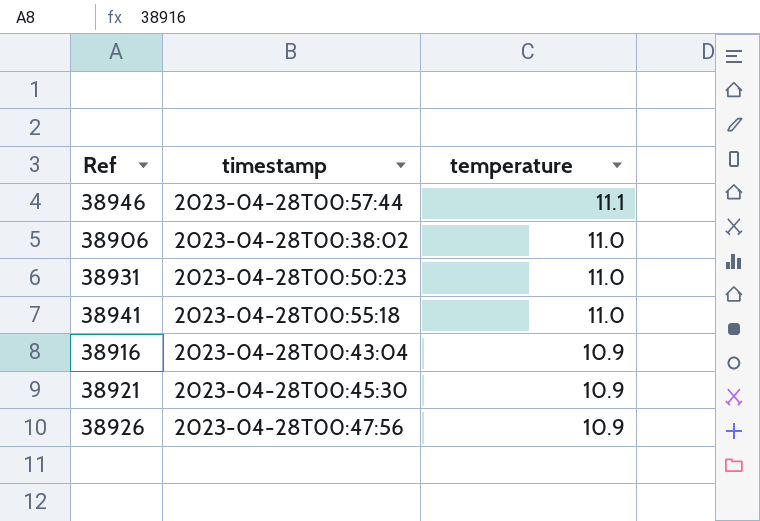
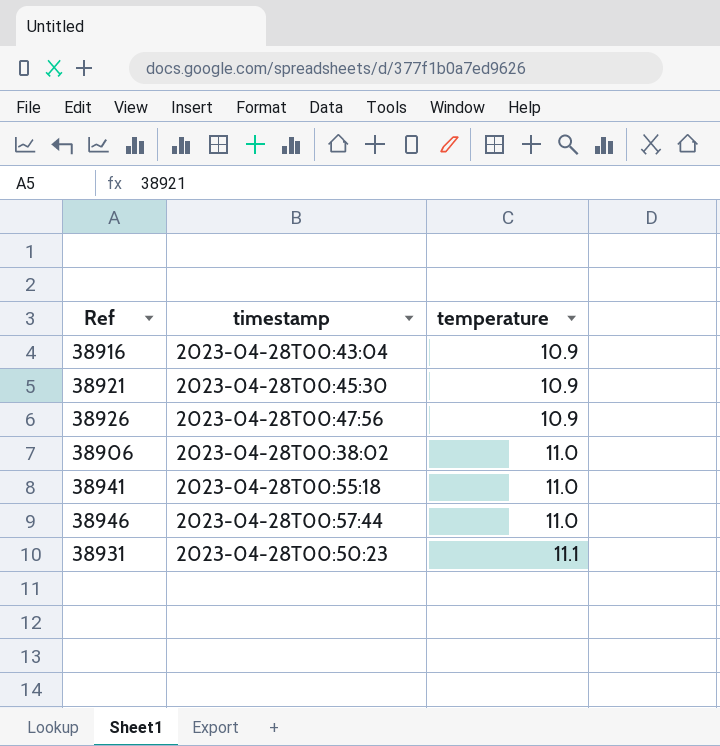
row order: temperature descending -> temperature ascending
38946 | temperature: 11.1 -> 11.0
38931 | temperature: 11.0 -> 11.1

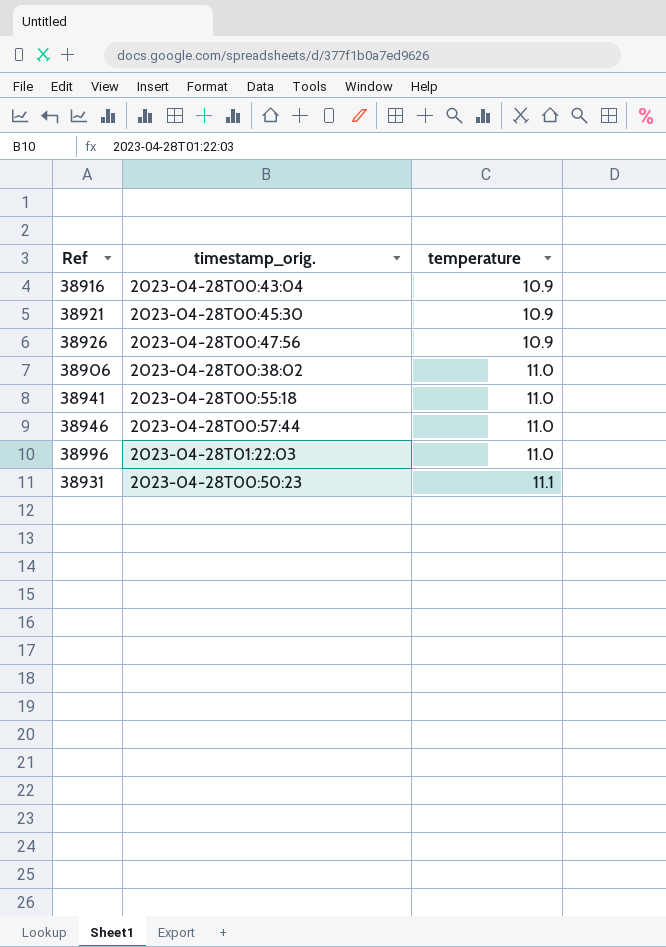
column name: timestamp -> timestamp_orig.
row 38996: none -> 2023-04-28T01:22:03 | 11.0

